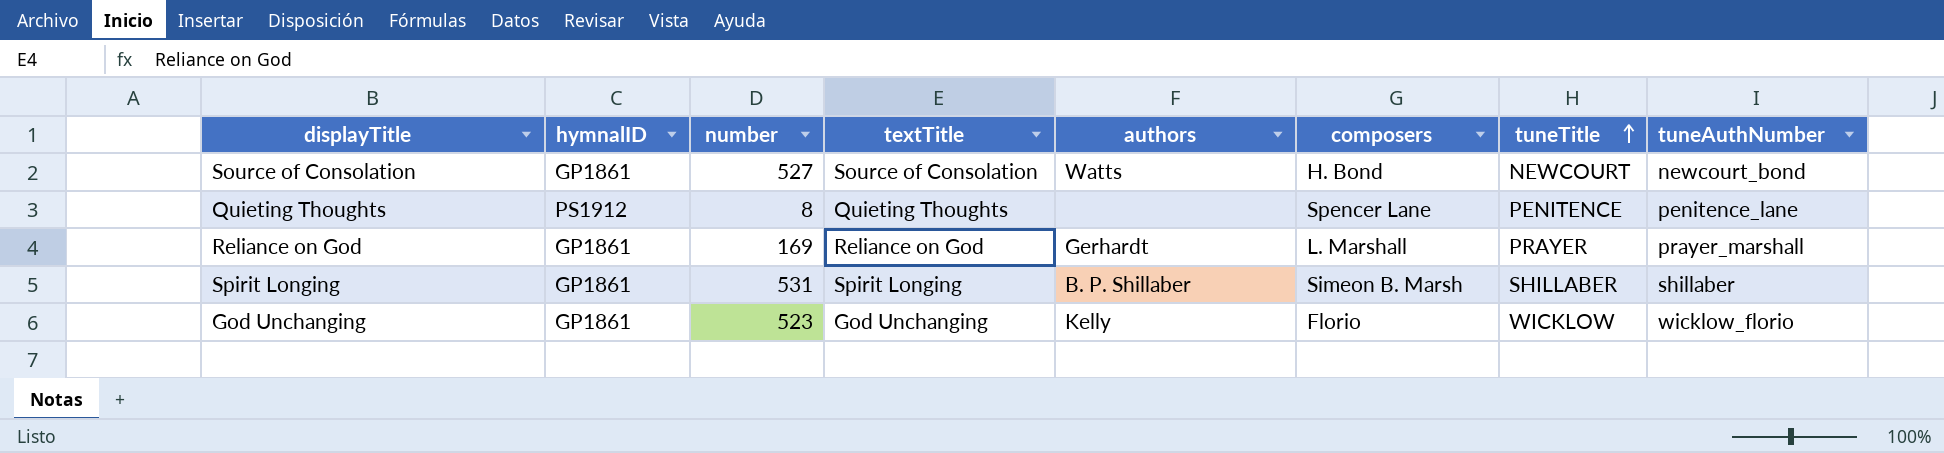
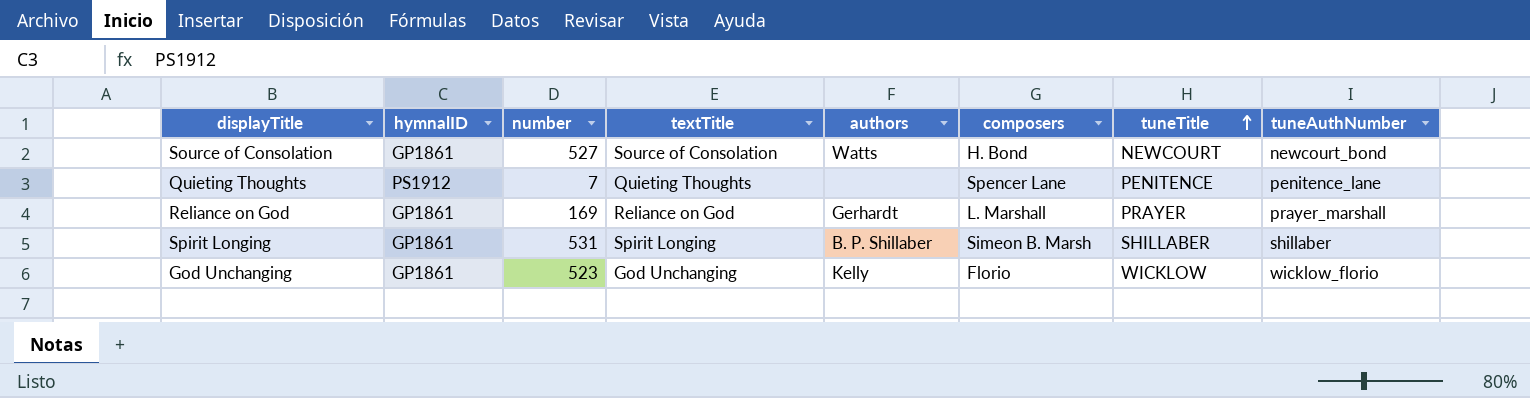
Quieting Thoughts | number: 8 -> 7

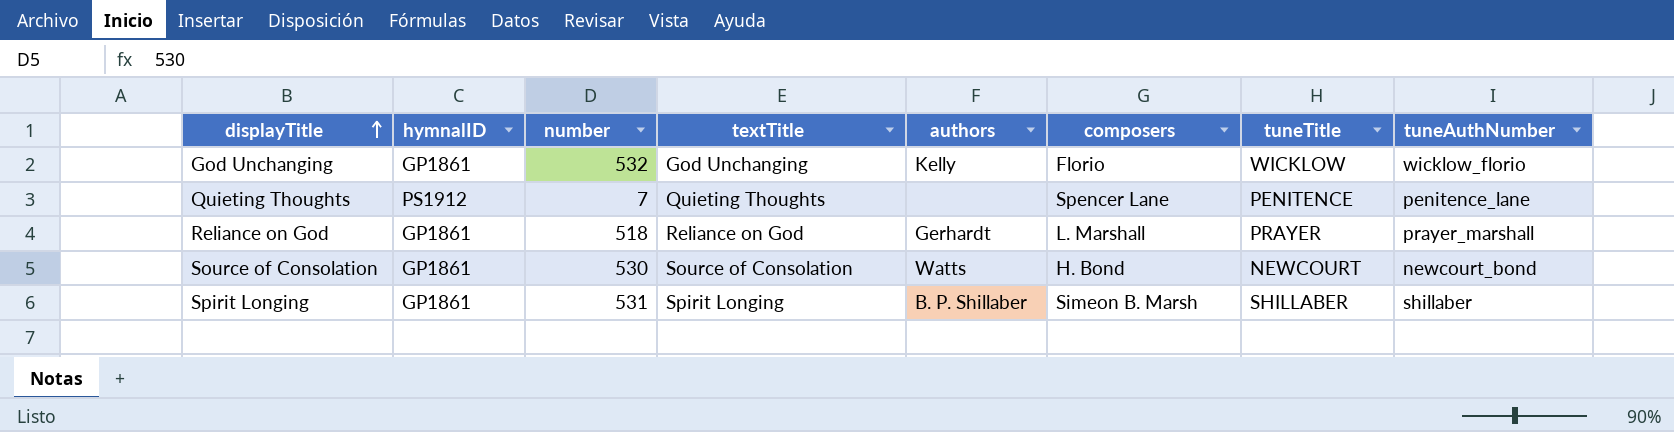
row order: tuneTitle ascending -> displayTitle ascending
God Unchanging | number: 523 -> 532
Reliance on God | number: 169 -> 518
Source of Consolation | number: 527 -> 530

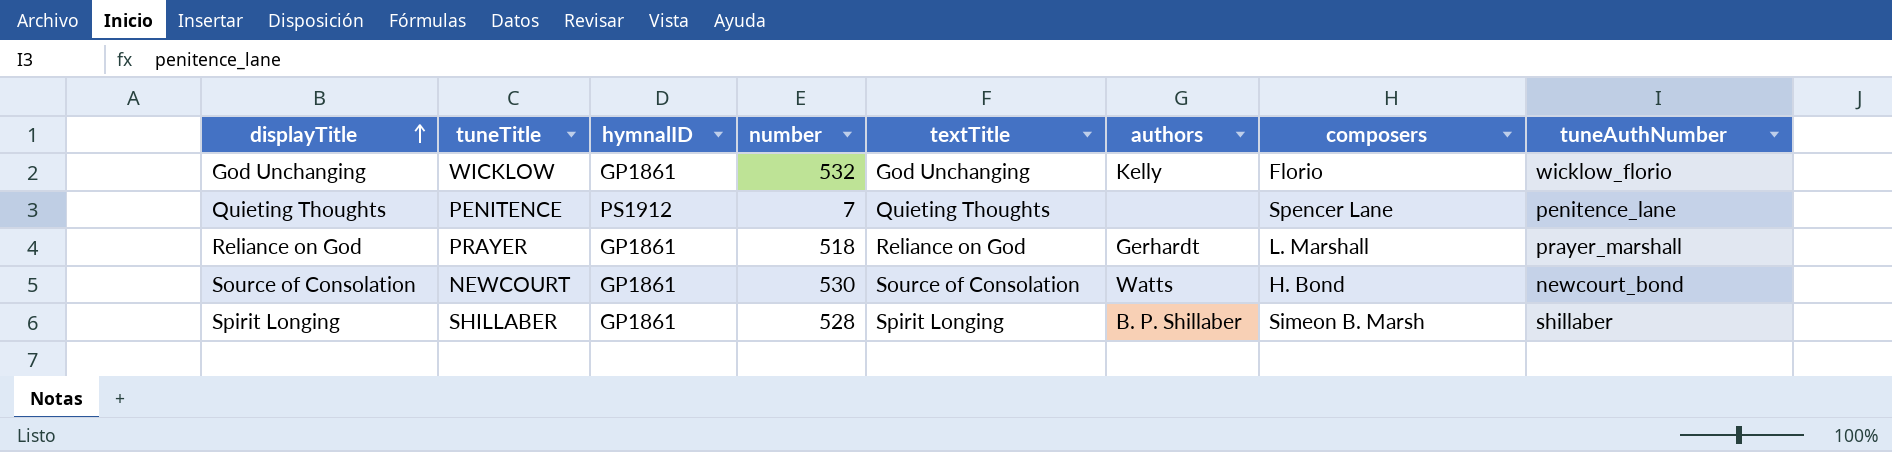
column tuneTitle | position: 7 -> 2
Spirit Longing | number: 531 -> 528

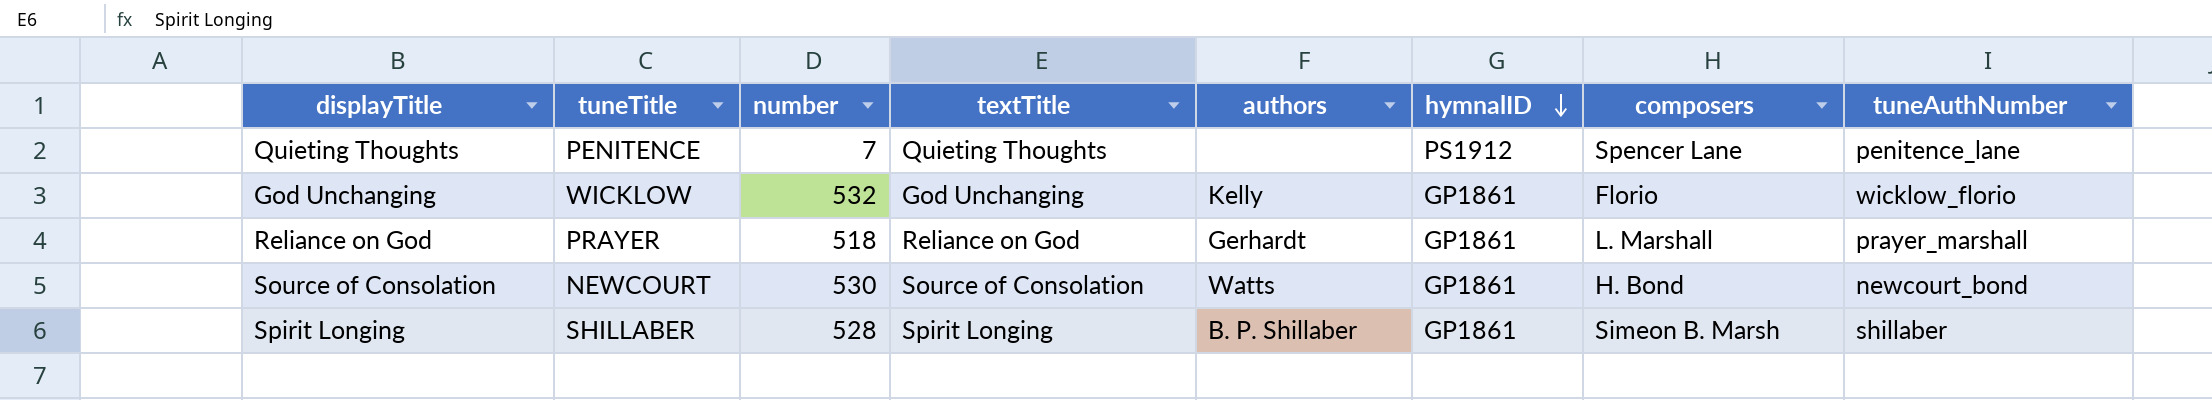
row order: displayTitle ascending -> hymnalID descending
column hymnalID | position: 3 -> 6

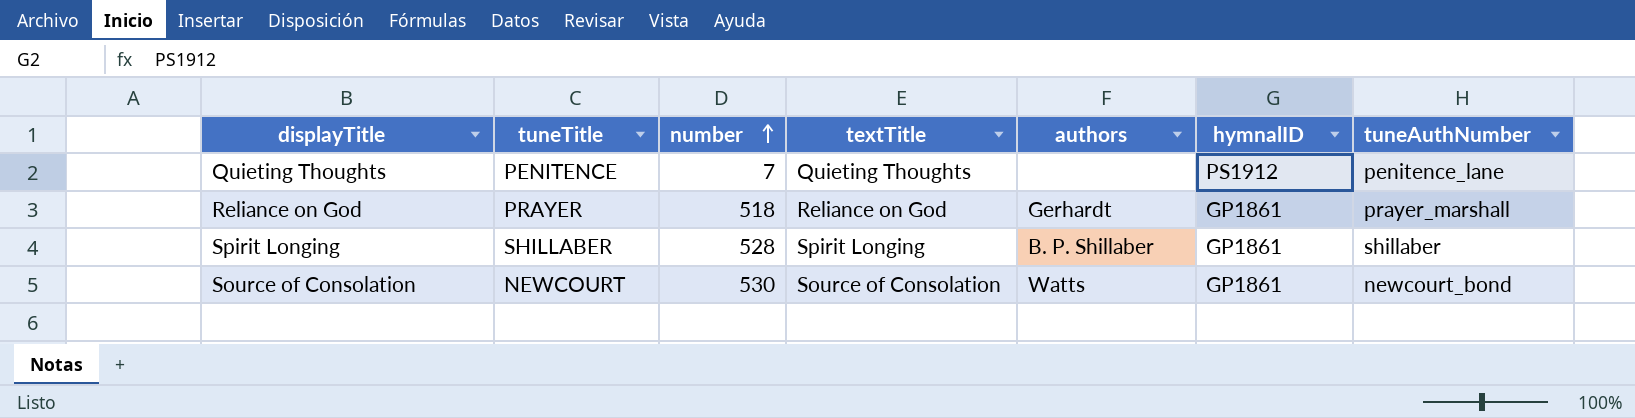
row order: hymnalID descending -> number ascending
column composers | position: 7 -> none
row God Unchanging: WICKLOW | 532 | God Unchanging | Kelly | GP1861 | Florio | wicklow_florio -> none

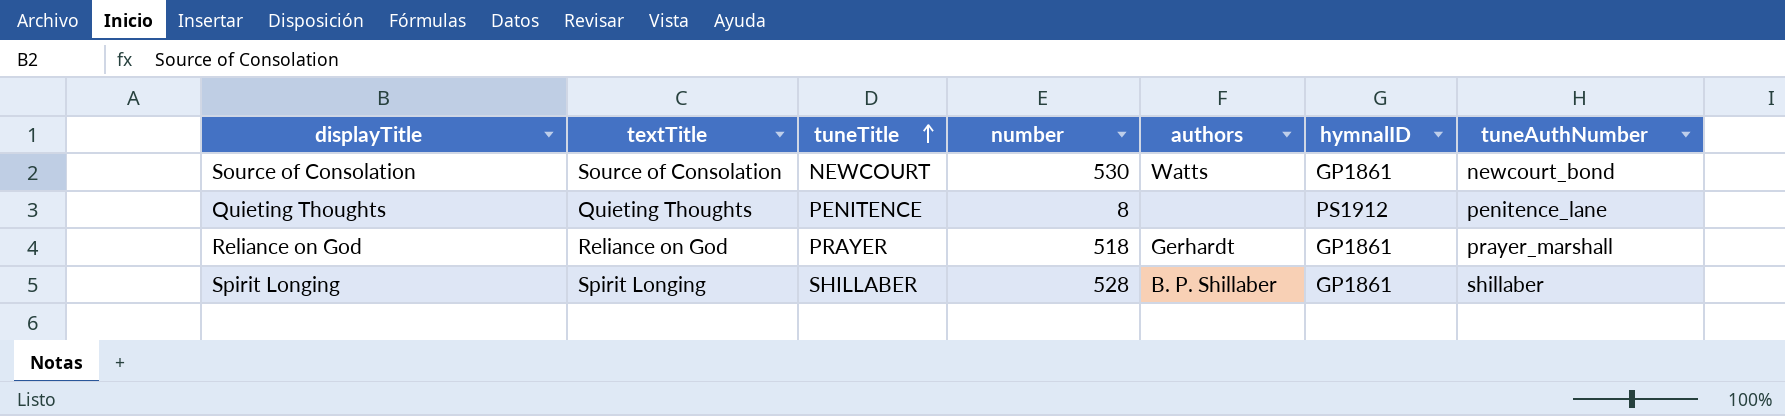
row order: number ascending -> tuneTitle ascending
column textTitle | position: 4 -> 2
Quieting Thoughts | number: 7 -> 8

